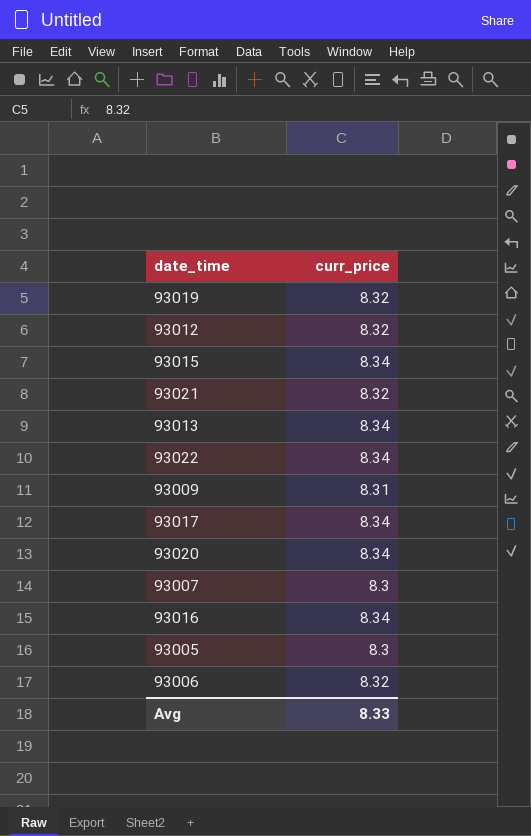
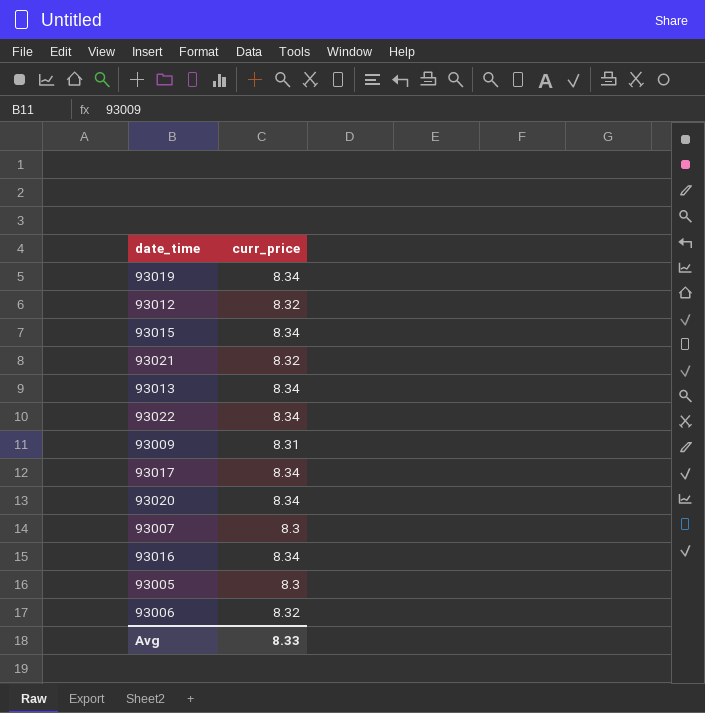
93019 | curr_price: 8.32 -> 8.34

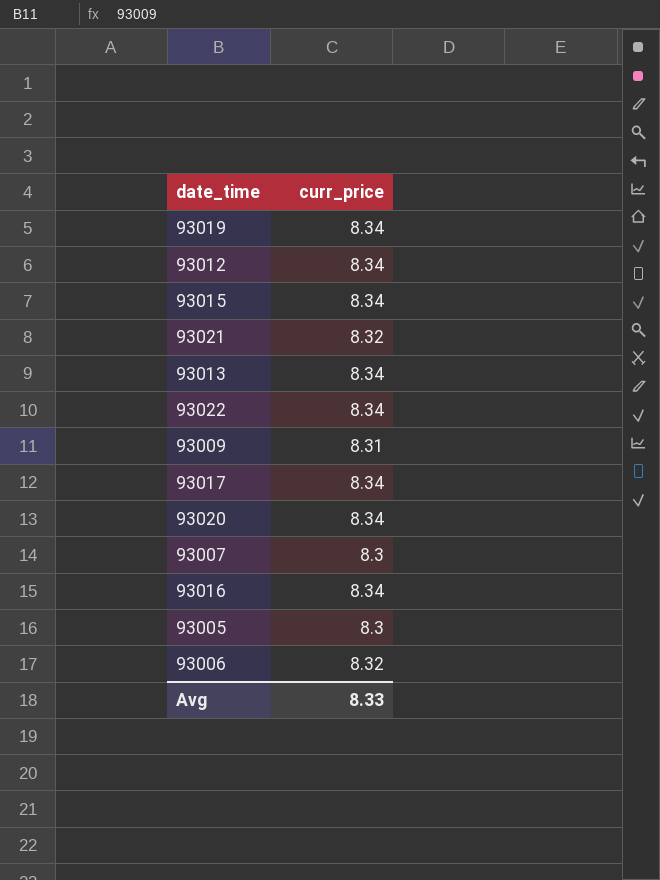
93012 | curr_price: 8.32 -> 8.34

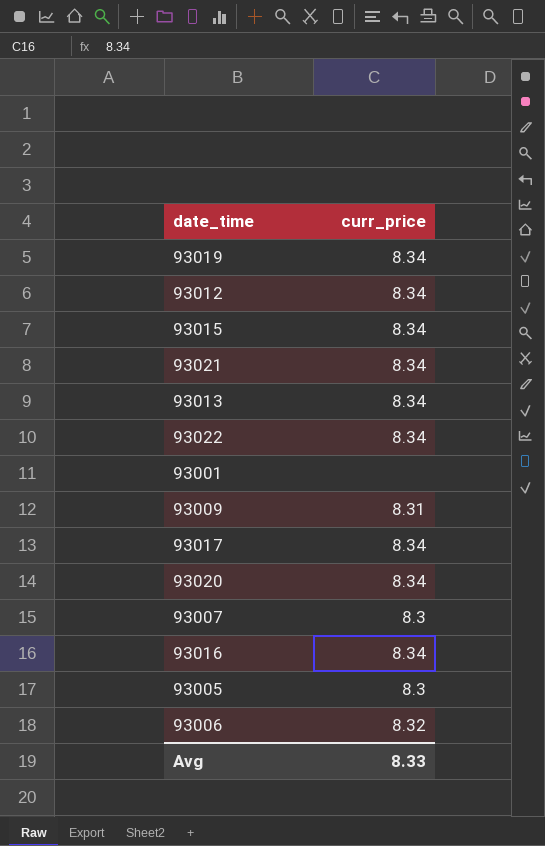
93021 | curr_price: 8.32 -> 8.34
row 93001: none -> none

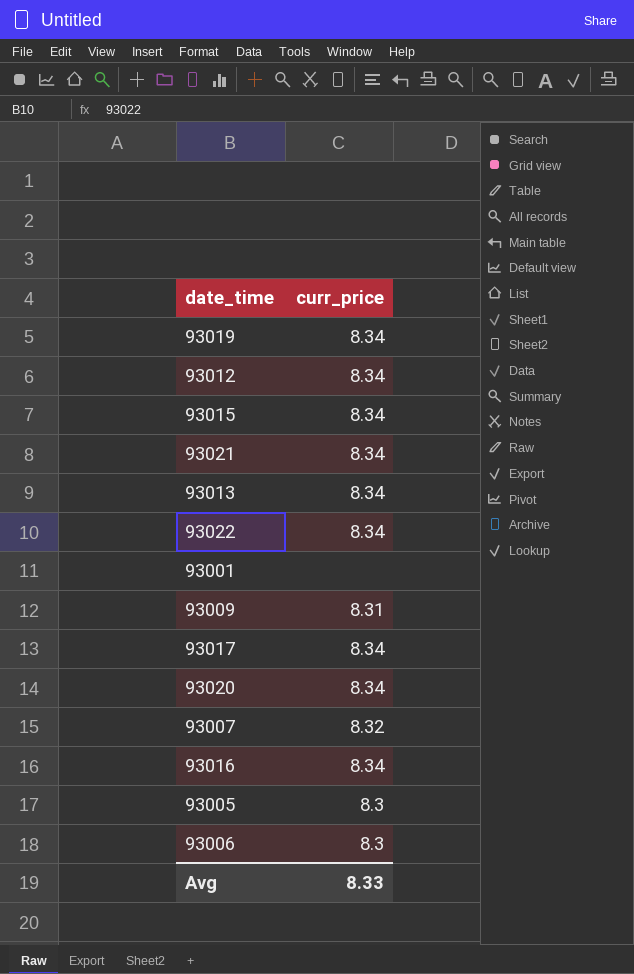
93007 | curr_price: 8.3 -> 8.32
93006 | curr_price: 8.32 -> 8.3

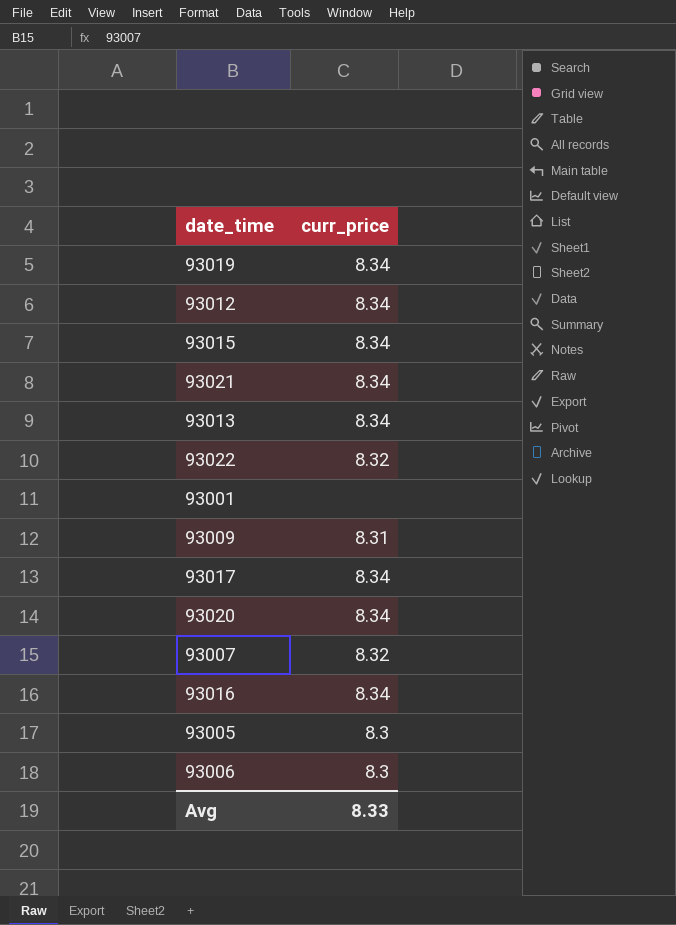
93022 | curr_price: 8.34 -> 8.32

